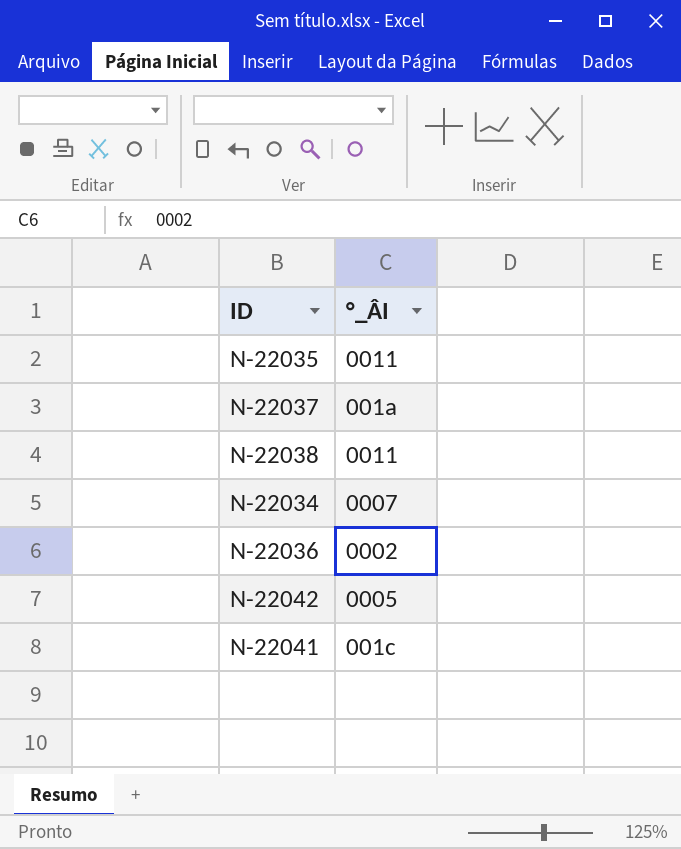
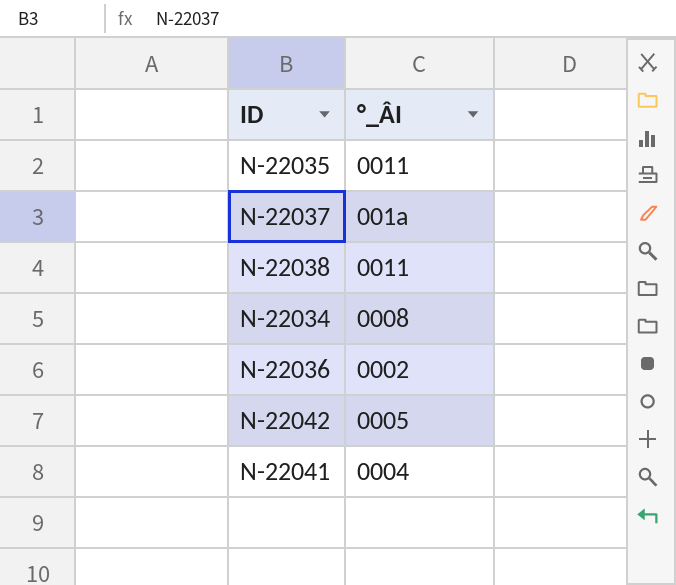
N-22034 | °_ÂI: 0007 -> 0008
N-22041 | °_ÂI: 001c -> 0004

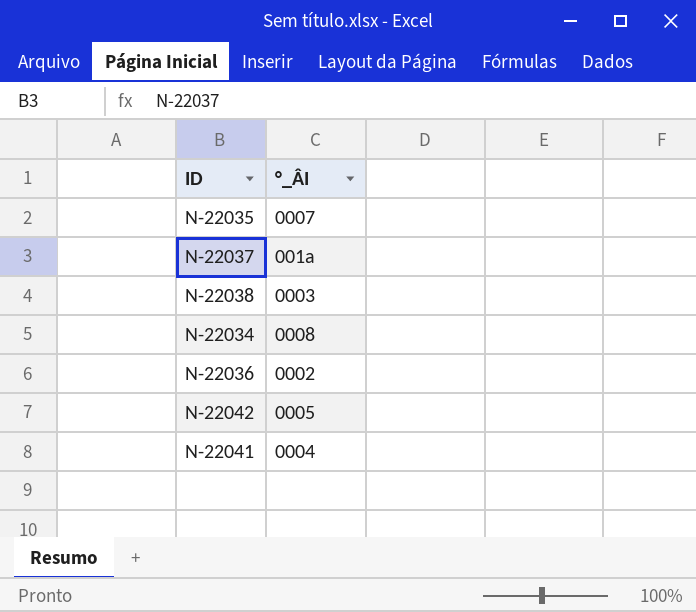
N-22035 | °_ÂI: 0011 -> 0007
N-22038 | °_ÂI: 0011 -> 0003

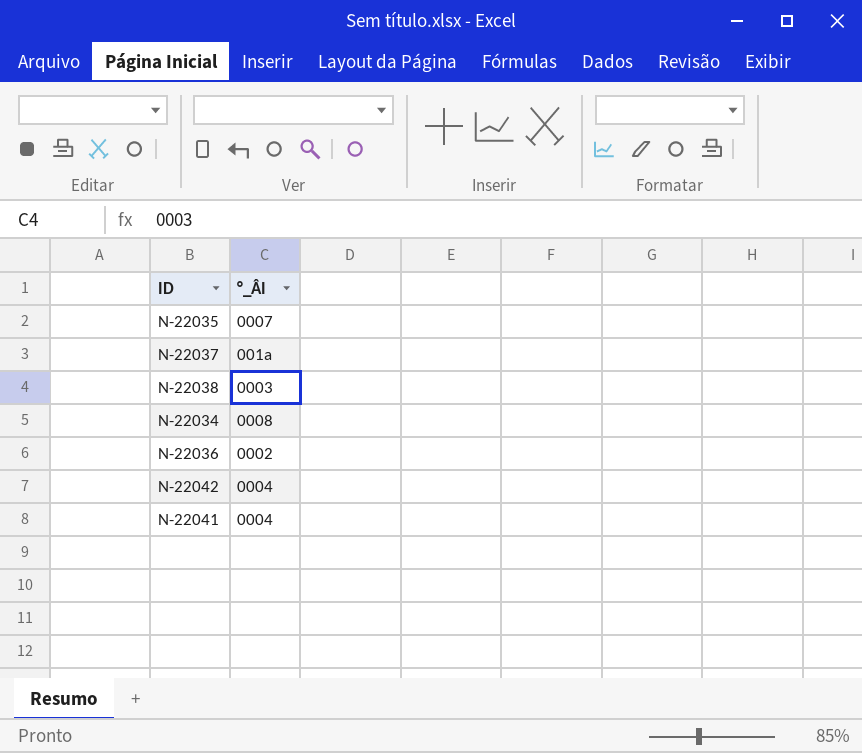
N-22042 | °_ÂI: 0005 -> 0004

